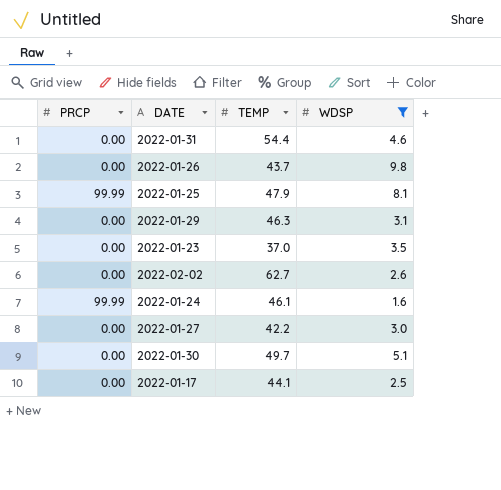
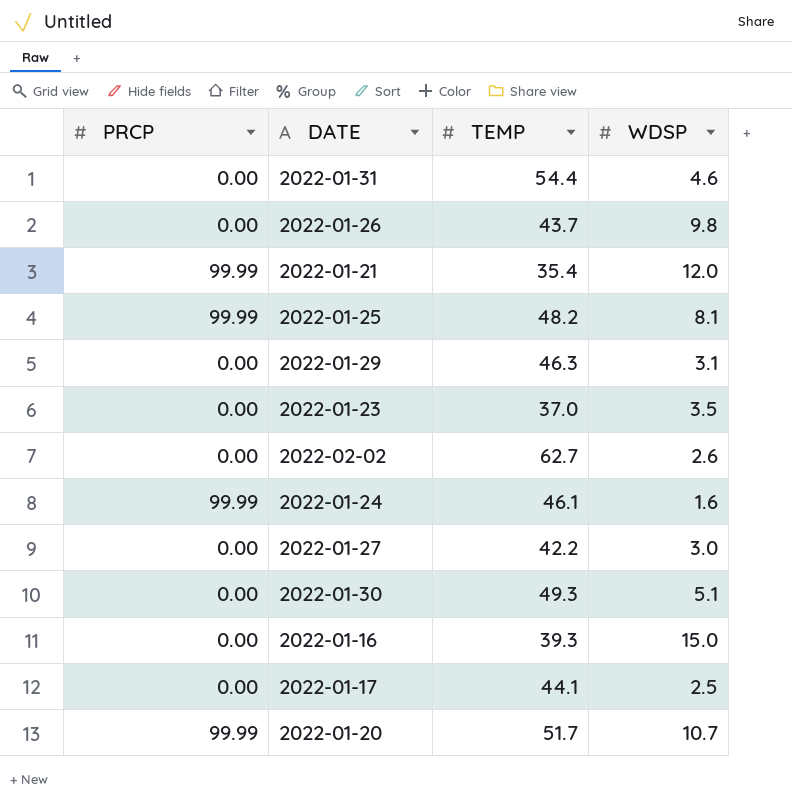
filter: WDSP <= 9.8 -> none
2022-01-25 | TEMP: 47.9 -> 48.2
2022-01-30 | TEMP: 49.7 -> 49.3

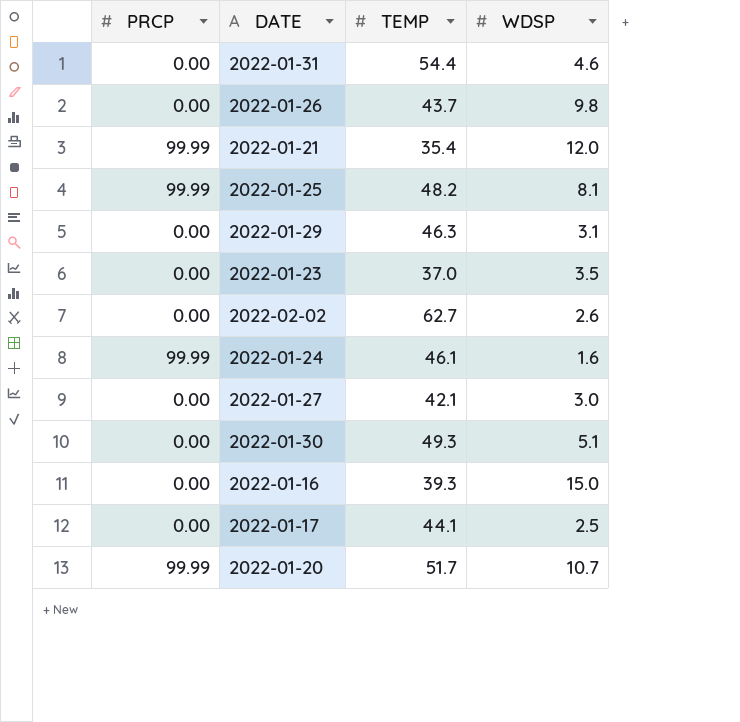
2022-01-27 | TEMP: 42.2 -> 42.1

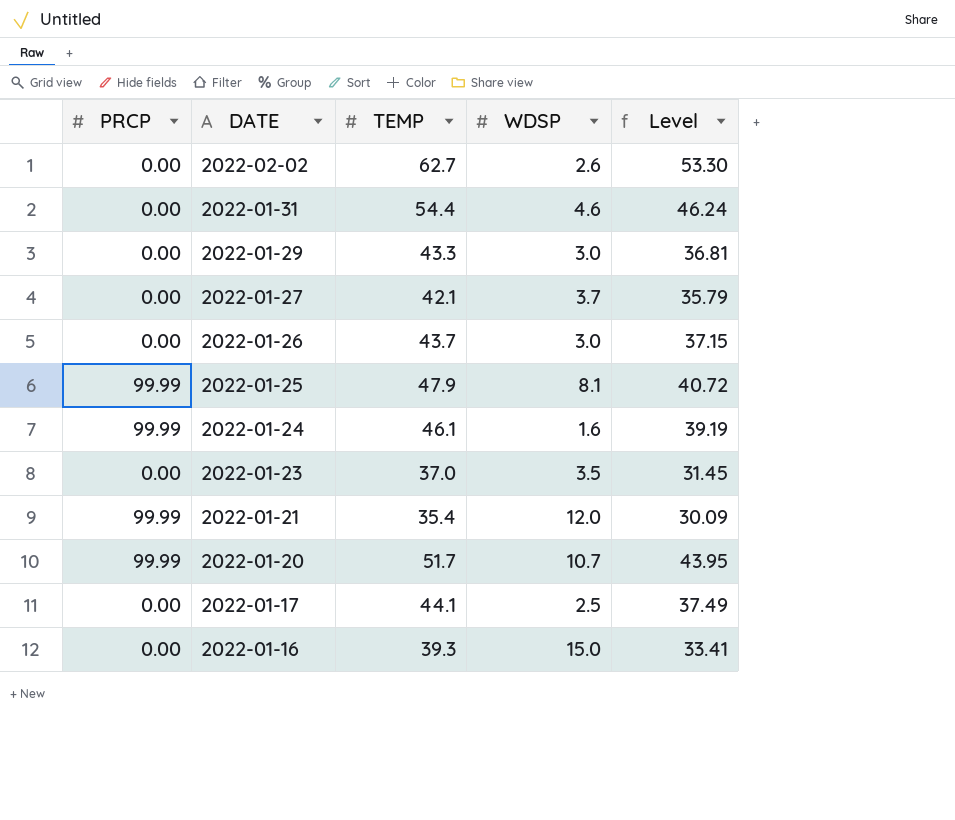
row order: none -> DATE descending
column Level | formula: none -> [TEMP] * 0.85
row 2022-01-30: 0.00 | 49.3 | 5.1 -> none
2022-01-29 | TEMP: 46.3 -> 43.3
2022-01-29 | WDSP: 3.1 -> 3.0
2022-01-27 | WDSP: 3.0 -> 3.7
2022-01-26 | WDSP: 9.8 -> 3.0
2022-01-25 | TEMP: 48.2 -> 47.9

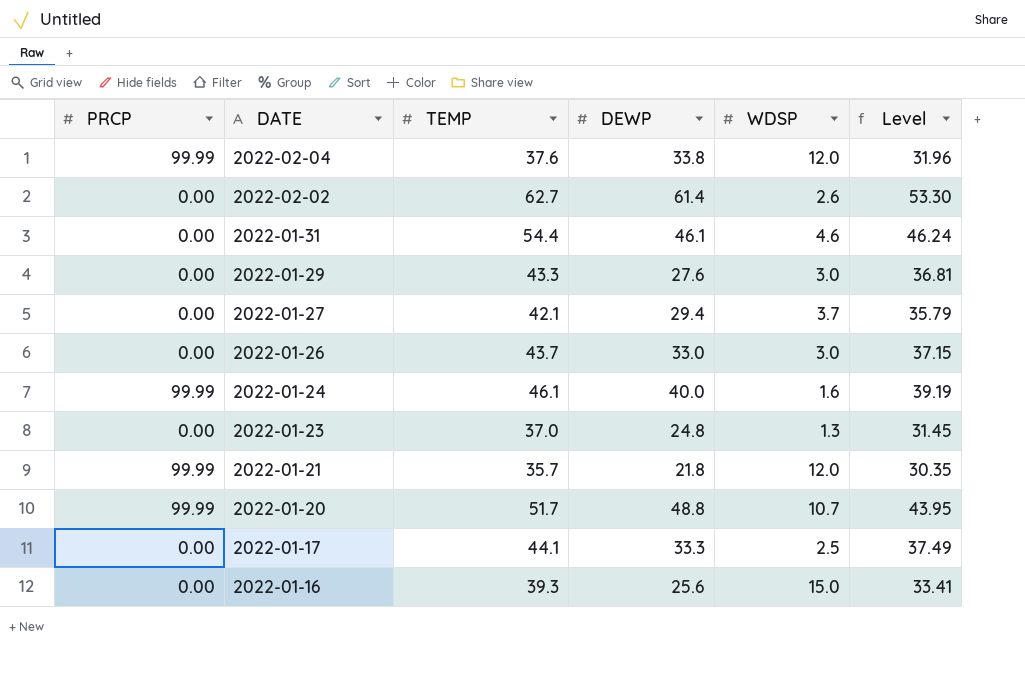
column DEWP | position: none -> 4
row 2022-01-25: 99.99 | 47.9 | 8.1 | 40.72 -> none
row 2022-02-04: none -> 99.99 | 37.6 | 33.8 | 12.0 | 31.96
2022-01-23 | WDSP: 3.5 -> 1.3
2022-01-21 | TEMP: 35.4 -> 35.7
2022-01-21 | Level: 30.09 -> 30.35

